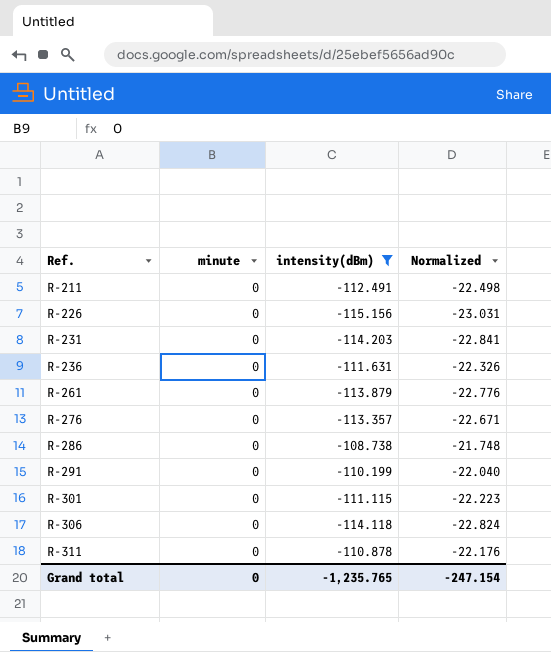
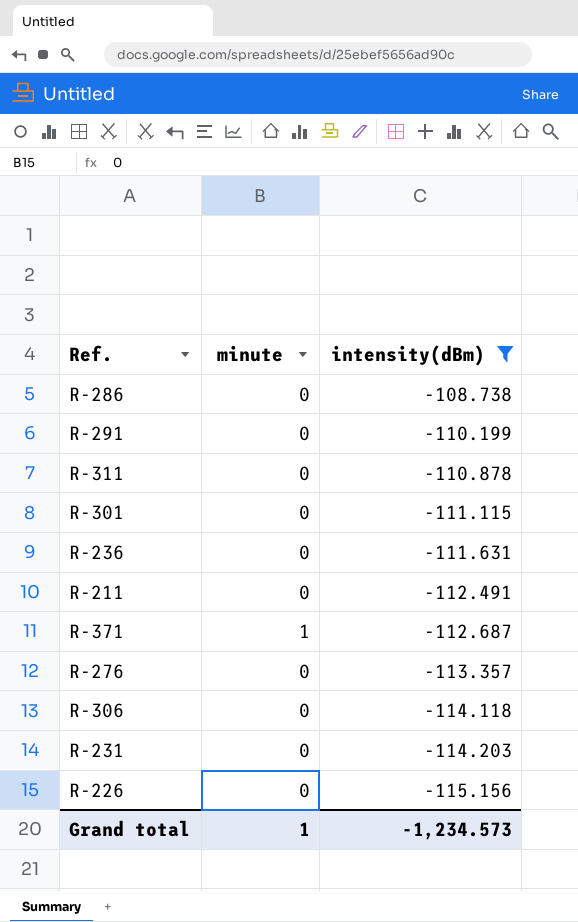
row order: Ref. ascending -> intensity(dBm) descending
column Normalized | formula: [intensity(dBm)] * 0.2 -> none
row R-261: 0 | -113.879 | -22.776 -> none
row R-371: none -> 1 | -112.687
Grand total | minute: 0 -> 1
Grand total | intensity(dBm): -1,235.765 -> -1,234.573

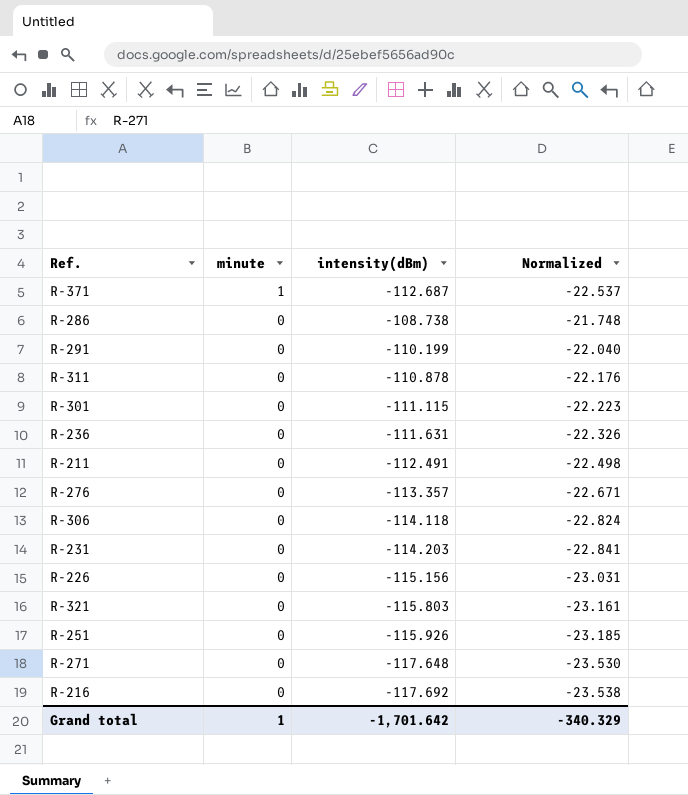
filter: intensity(dBm) >= -115.156 -> none
row order: intensity(dBm) descending -> minute descending
column Normalized | formula: none -> [intensity(dBm)] * 0.2
Grand total | intensity(dBm): -1,234.573 -> -1,701.642

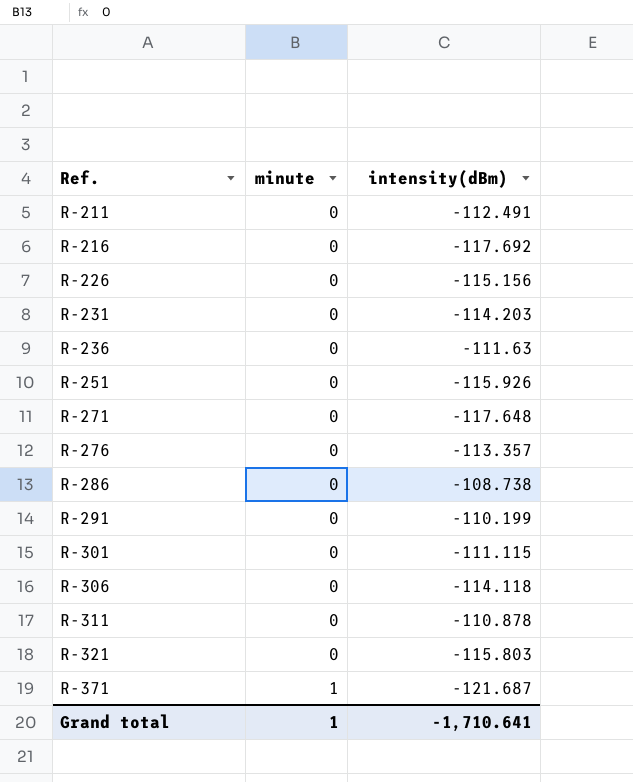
row order: minute descending -> Ref. ascending
column Normalized | formula: [intensity(dBm)] * 0.2 -> none
R-236 | intensity(dBm): -111.631 -> -111.63
R-371 | intensity(dBm): -112.687 -> -121.687
Grand total | intensity(dBm): -1,701.642 -> -1,710.641

